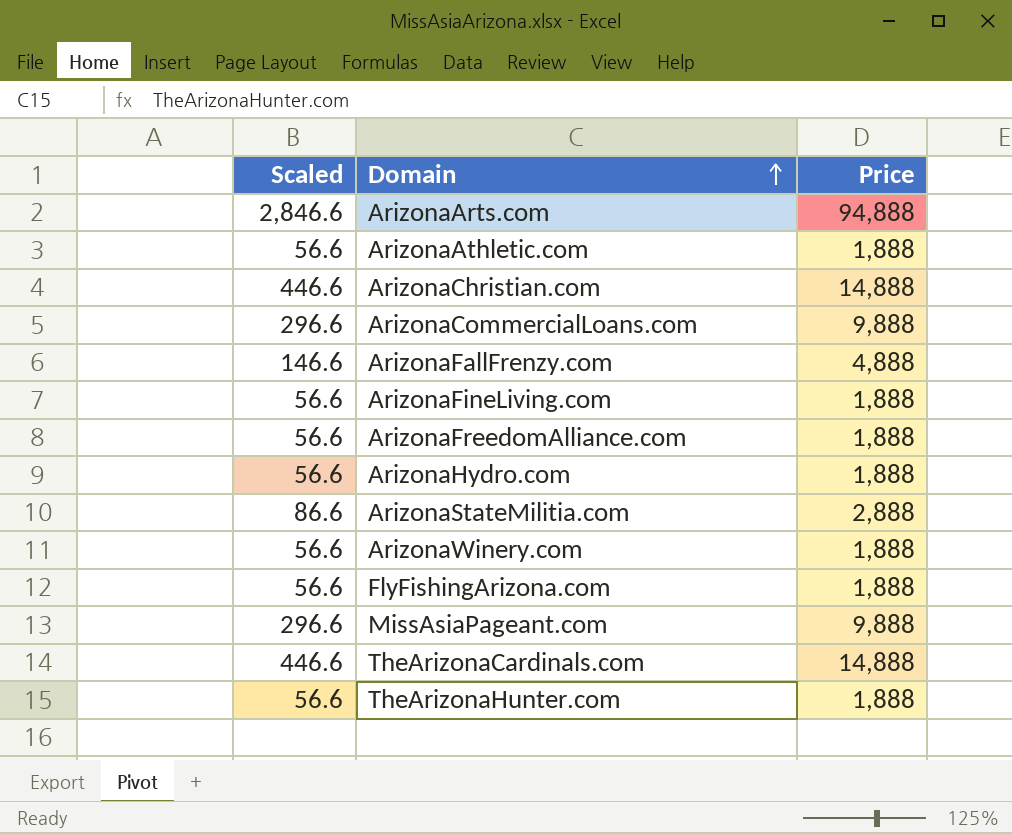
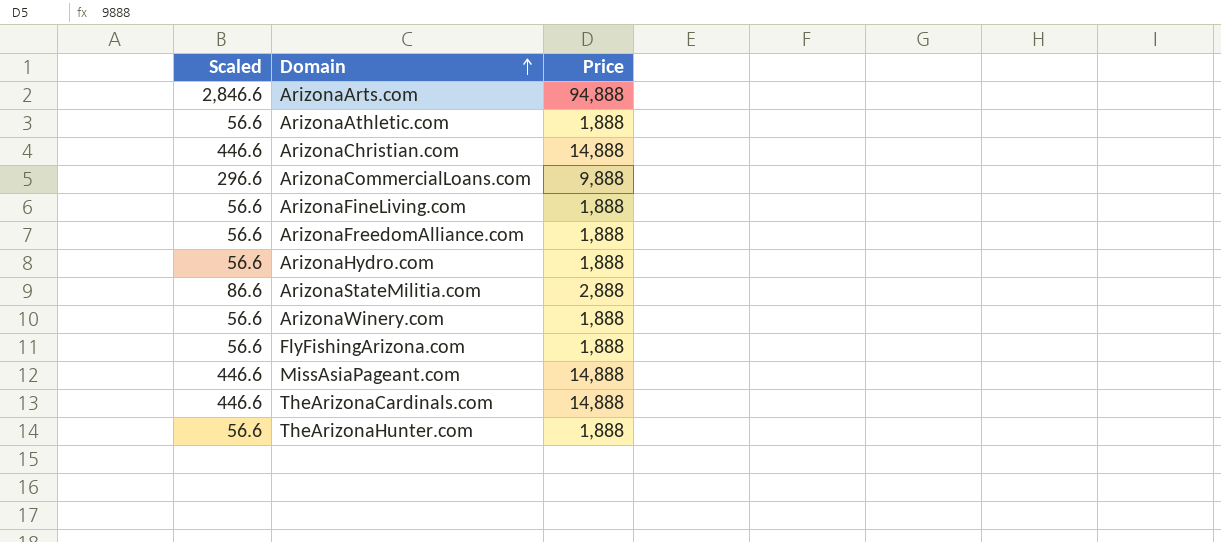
row ArizonaFallFrenzy.com: 146.6 | 4,888 -> none
MissAsiaPageant.com | Scaled: 296.6 -> 446.6
MissAsiaPageant.com | Price: 9,888 -> 14,888

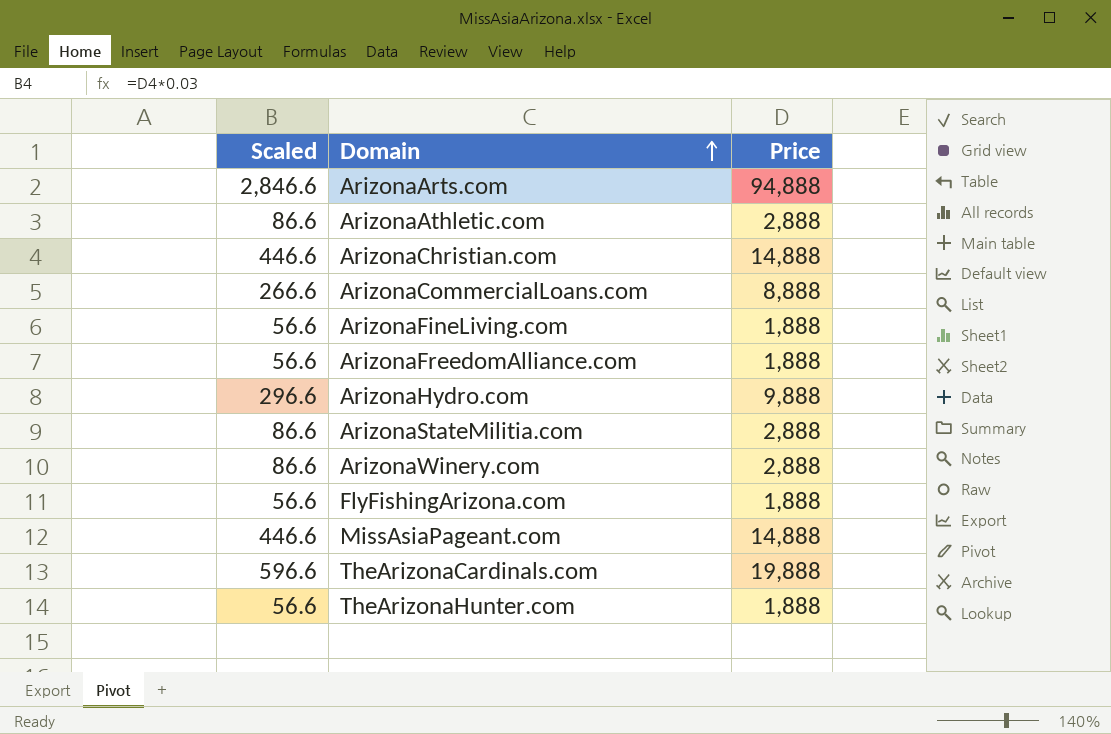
ArizonaAthletic.com | Scaled: 56.6 -> 86.6
ArizonaAthletic.com | Price: 1,888 -> 2,888
ArizonaCommercialLoans.com | Scaled: 296.6 -> 266.6
ArizonaCommercialLoans.com | Price: 9,888 -> 8,888
ArizonaHydro.com | Scaled: 56.6 -> 296.6
ArizonaHydro.com | Price: 1,888 -> 9,888
ArizonaWinery.com | Scaled: 56.6 -> 86.6
ArizonaWinery.com | Price: 1,888 -> 2,888
TheArizonaCardinals.com | Scaled: 446.6 -> 596.6
TheArizonaCardinals.com | Price: 14,888 -> 19,888

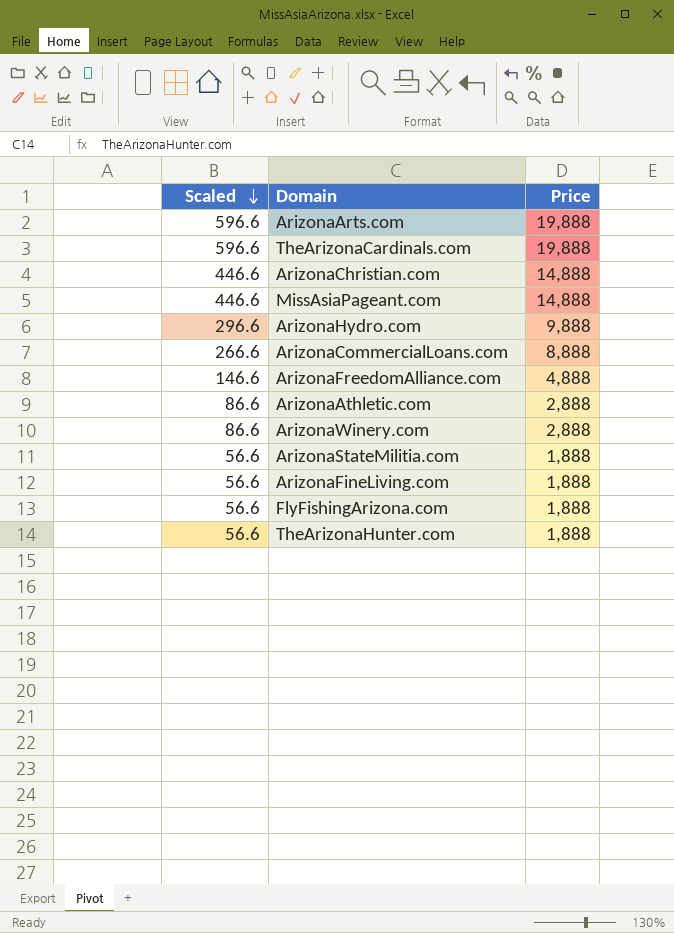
row order: Domain ascending -> Scaled descending
ArizonaArts.com | Scaled: 2,846.6 -> 596.6
ArizonaArts.com | Price: 94,888 -> 19,888
ArizonaFreedomAlliance.com | Scaled: 56.6 -> 146.6
ArizonaFreedomAlliance.com | Price: 1,888 -> 4,888
ArizonaStateMilitia.com | Scaled: 86.6 -> 56.6
ArizonaStateMilitia.com | Price: 2,888 -> 1,888

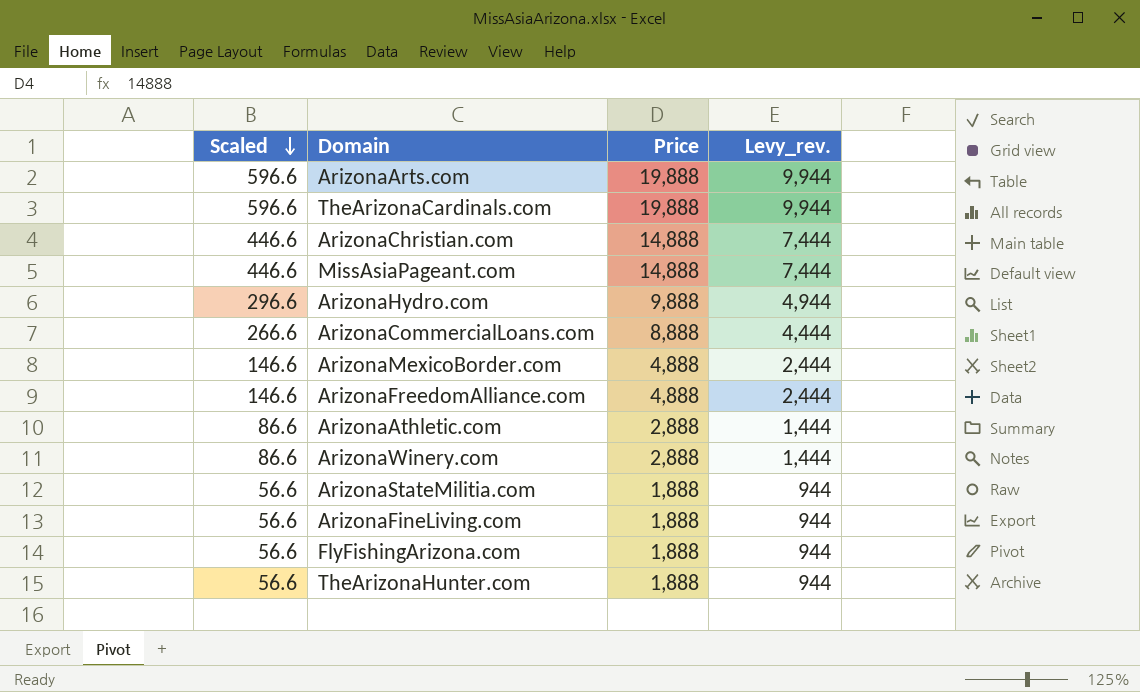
column Levy_rev. | formula: none -> [Price] * 0.5
row ArizonaMexicoBorder.com: none -> 146.6 | 4,888 | 2,444

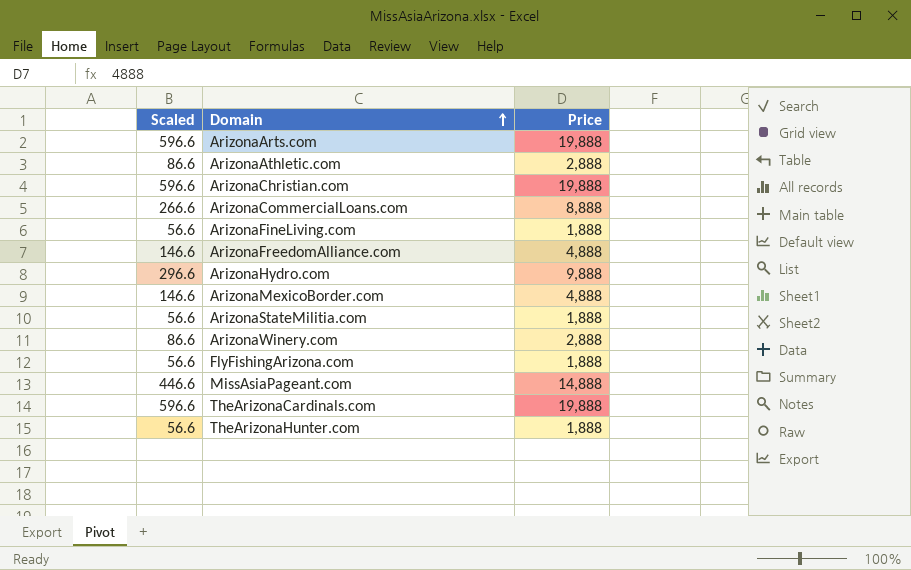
row order: Scaled descending -> Domain ascending
column Levy_rev. | formula: [Price] * 0.5 -> none
ArizonaChristian.com | Scaled: 446.6 -> 596.6
ArizonaChristian.com | Price: 14,888 -> 19,888

